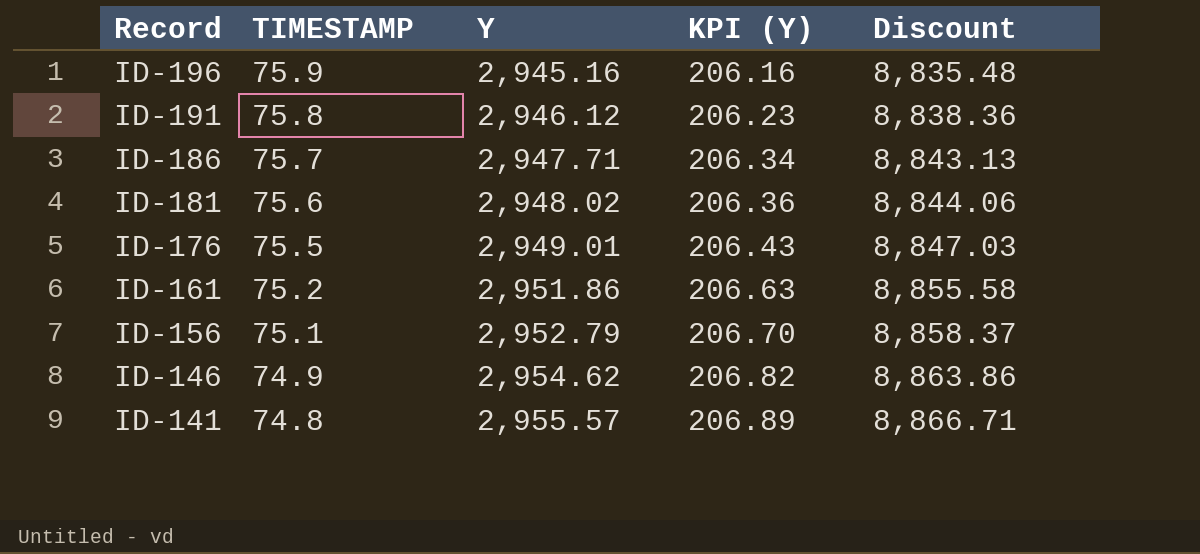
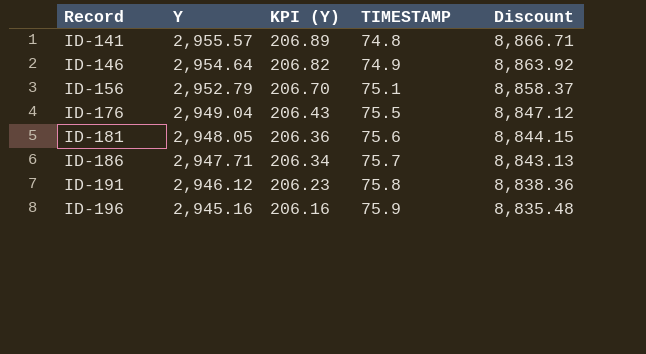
row order: Record descending -> Record ascending
column TIMESTAMP | position: 2 -> 4
row ID-161: 75.2 | 2,951.86 | 206.63 | 8,855.58 -> none
ID-146 | Y: 2,954.62 -> 2,954.64
ID-146 | Discount: 8,863.86 -> 8,863.92
ID-176 | Y: 2,949.01 -> 2,949.04
ID-176 | Discount: 8,847.03 -> 8,847.12
ID-181 | Y: 2,948.02 -> 2,948.05
ID-181 | Discount: 8,844.06 -> 8,844.15

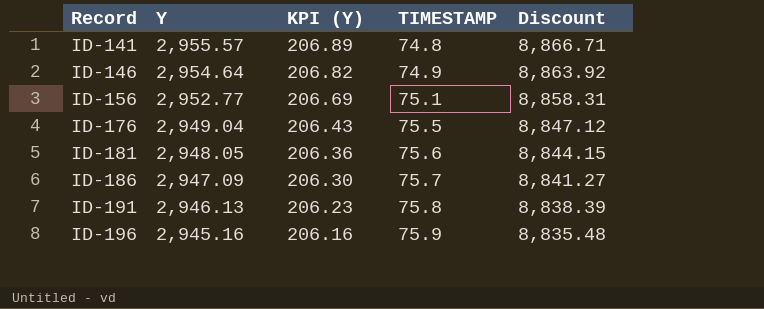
ID-156 | Y: 2,952.79 -> 2,952.77
ID-156 | KPI (Y): 206.70 -> 206.69
ID-156 | Discount: 8,858.37 -> 8,858.31
ID-186 | Y: 2,947.71 -> 2,947.09
ID-186 | KPI (Y): 206.34 -> 206.30
ID-186 | Discount: 8,843.13 -> 8,841.27
ID-191 | Y: 2,946.12 -> 2,946.13
ID-191 | Discount: 8,838.36 -> 8,838.39

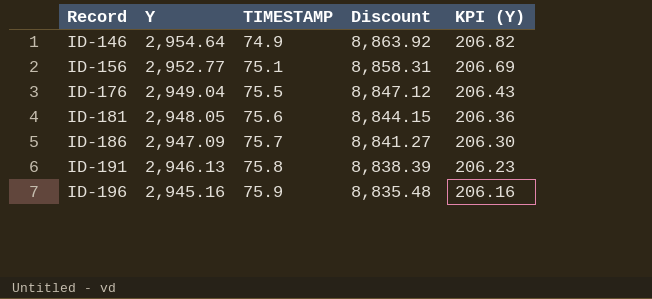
column KPI (Y) | position: 3 -> 5
row ID-141: 2,955.57 | 206.89 | 74.8 | 8,866.71 -> none

